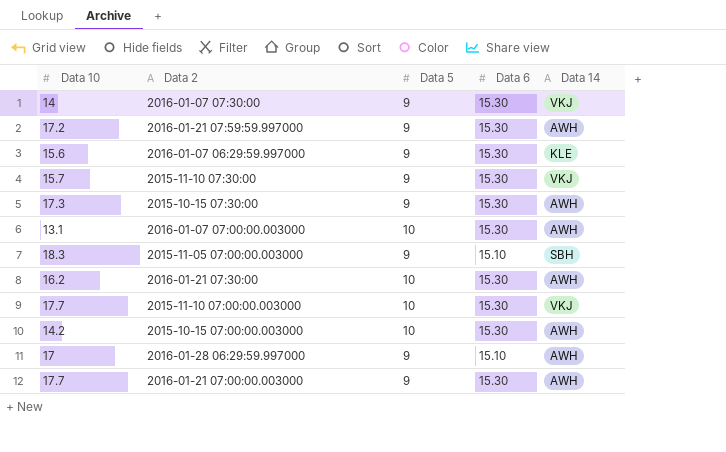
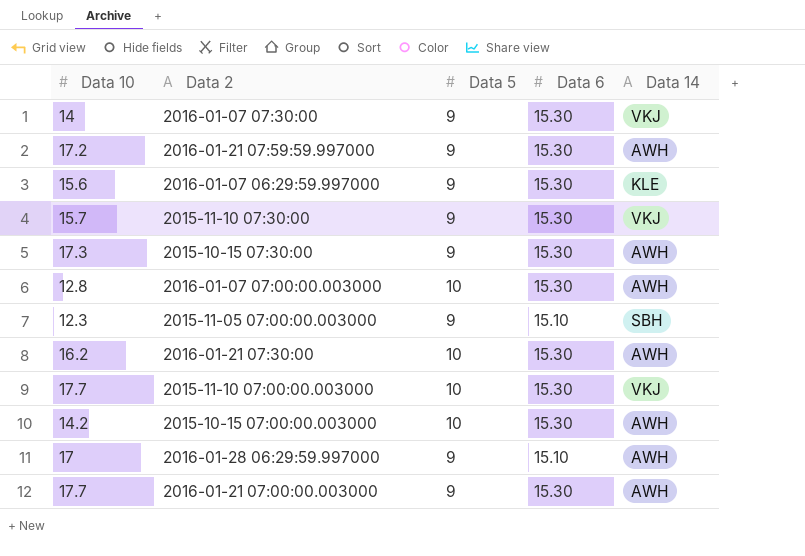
2016-01-07 07:00:00.003000 | Data 10: 13.1 -> 12.8
2015-11-05 07:00:00.003000 | Data 10: 18.3 -> 12.3

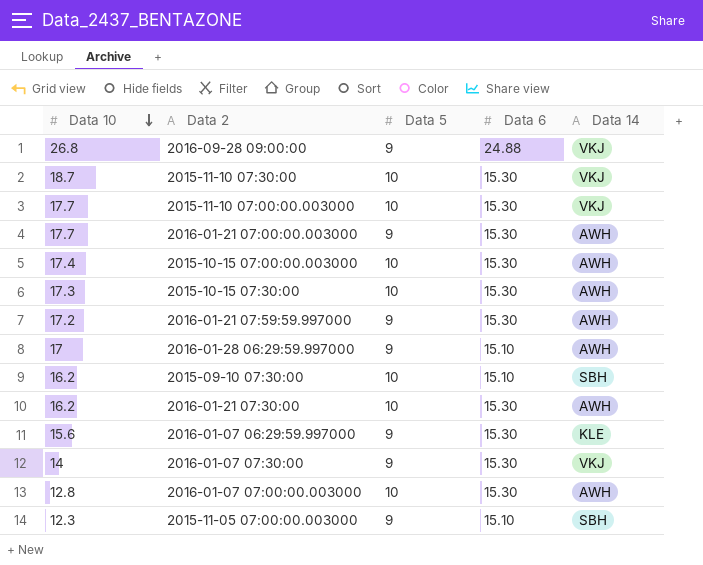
row order: none -> Data 10 descending
row 2016-09-28 09:00:00: none -> 26.8 | 9 | 24.88 | VKJ
2015-11-10 07:30:00 | Data 10: 15.7 -> 18.7
2015-11-10 07:30:00 | Data 5: 9 -> 10
2015-10-15 07:00:00.003000 | Data 10: 14.2 -> 17.4
2015-10-15 07:30:00 | Data 5: 9 -> 10
row 2015-09-10 07:30:00: none -> 16.2 | 10 | 15.10 | SBH

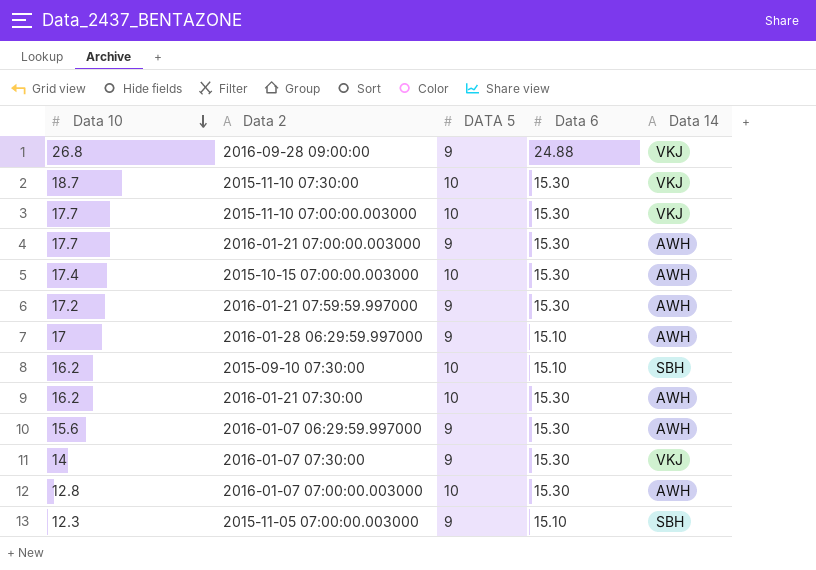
column name: Data 5 -> DATA 5
row 2015-10-15 07:30:00: 17.3 | 10 | 15.30 | AWH -> none
2016-01-07 06:29:59.997000 | Data 14: KLE -> AWH

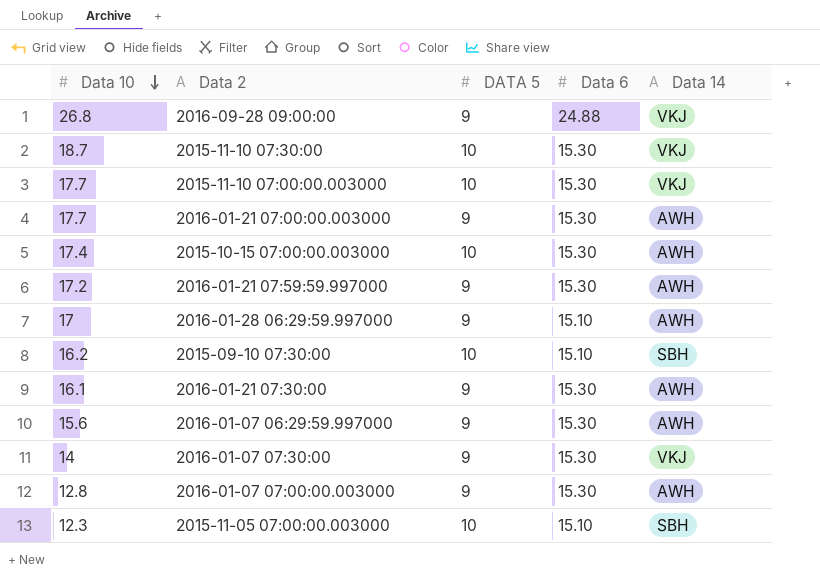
2016-01-21 07:30:00 | Data 10: 16.2 -> 16.1
2016-01-21 07:30:00 | DATA 5: 10 -> 9
2016-01-07 07:00:00.003000 | DATA 5: 10 -> 9
2015-11-05 07:00:00.003000 | DATA 5: 9 -> 10

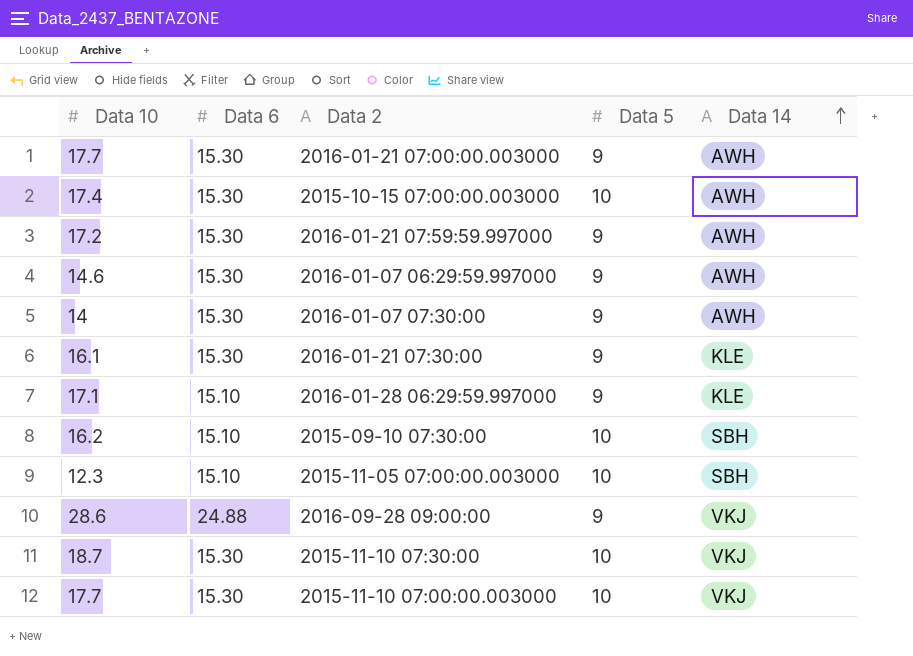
row order: Data 10 descending -> Data 14 ascending
column Data 6 | position: 4 -> 2
column name: DATA 5 -> Data 5
row 2016-01-07 07:00:00.003000: 12.8 | 9 | 15.30 | AWH -> none
2016-01-07 06:29:59.997000 | Data 10: 15.6 -> 14.6
2016-01-07 07:30:00 | Data 14: VKJ -> AWH
2016-01-21 07:30:00 | Data 14: AWH -> KLE
2016-01-28 06:29:59.997000 | Data 10: 17 -> 17.1
2016-01-28 06:29:59.997000 | Data 14: AWH -> KLE
2016-09-28 09:00:00 | Data 10: 26.8 -> 28.6

